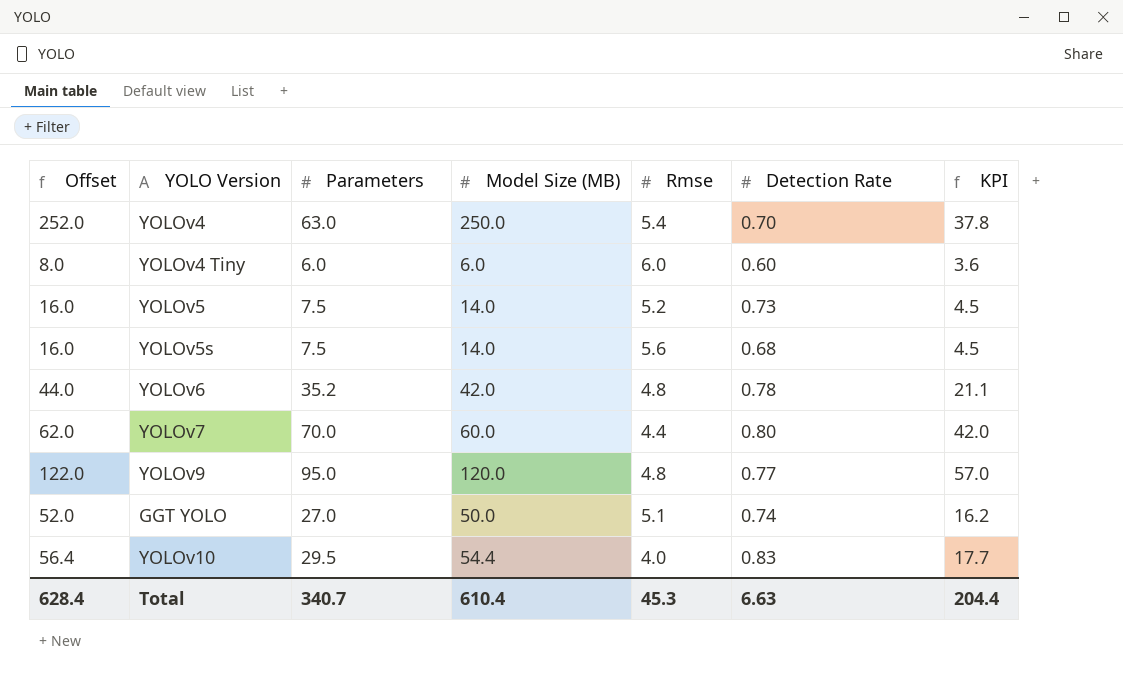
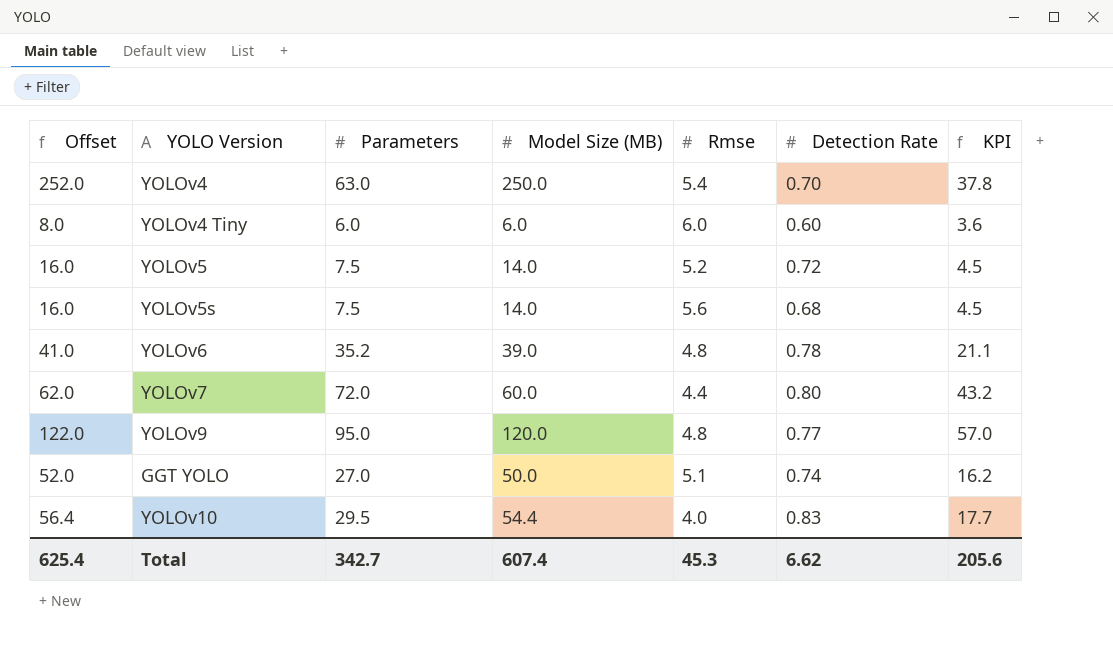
YOLOv5 | Detection Rate: 0.73 -> 0.72
YOLOv6 | Offset: 44.0 -> 41.0
YOLOv6 | Model Size (MB): 42.0 -> 39.0
YOLOv7 | Parameters: 70.0 -> 72.0
YOLOv7 | KPI: 42.0 -> 43.2
Total | Offset: 628.4 -> 625.4
Total | Parameters: 340.7 -> 342.7
Total | Model Size (MB): 610.4 -> 607.4
Total | Detection Rate: 6.63 -> 6.62
Total | KPI: 204.4 -> 205.6

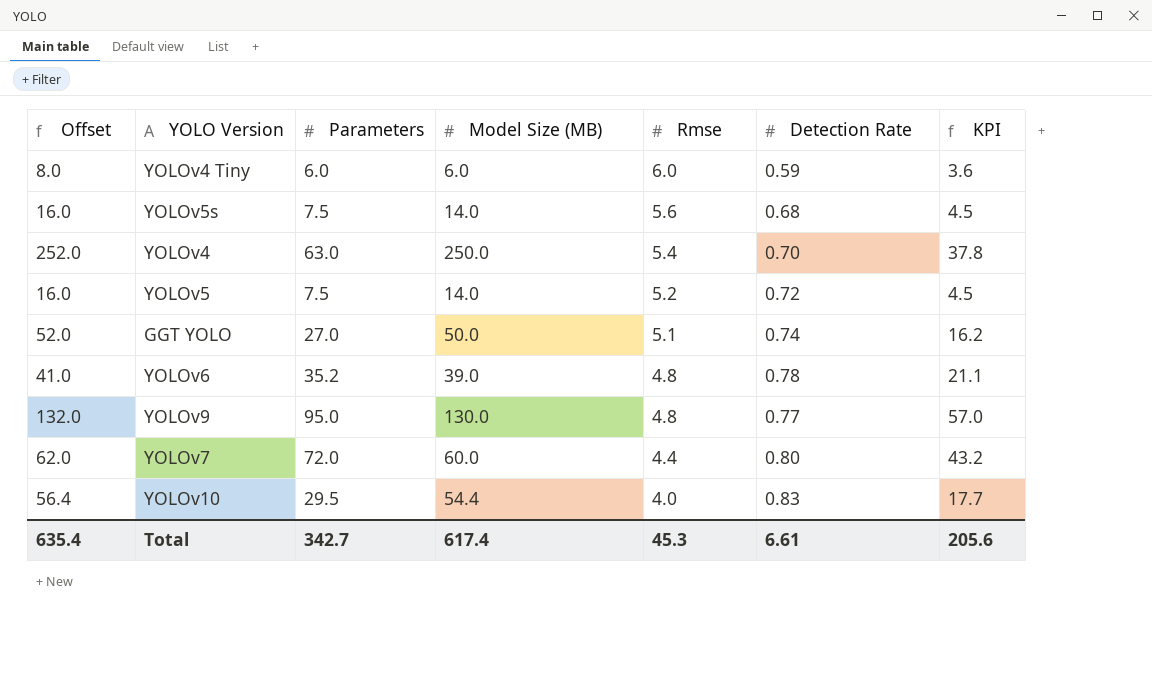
row order: none -> Rmse descending
YOLOv4 Tiny | Detection Rate: 0.60 -> 0.59
YOLOv9 | Offset: 122.0 -> 132.0
YOLOv9 | Model Size (MB): 120.0 -> 130.0
Total | Offset: 625.4 -> 635.4
Total | Model Size (MB): 607.4 -> 617.4
Total | Detection Rate: 6.62 -> 6.61

